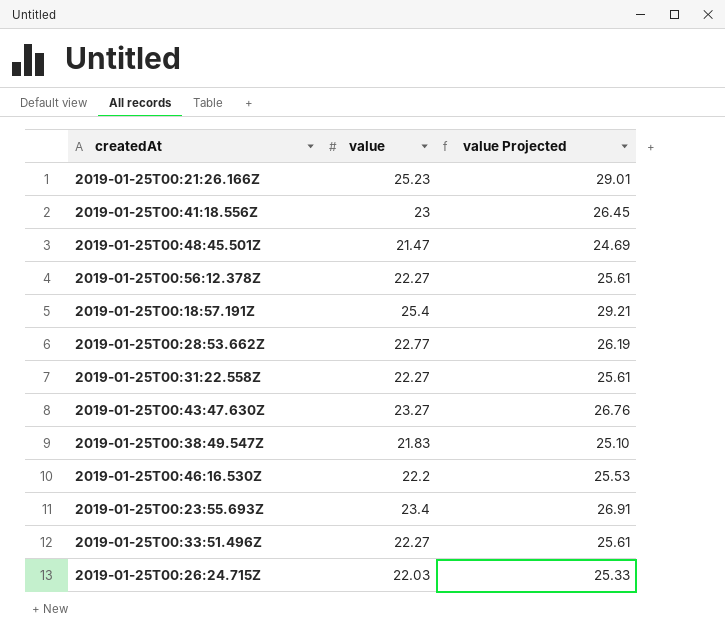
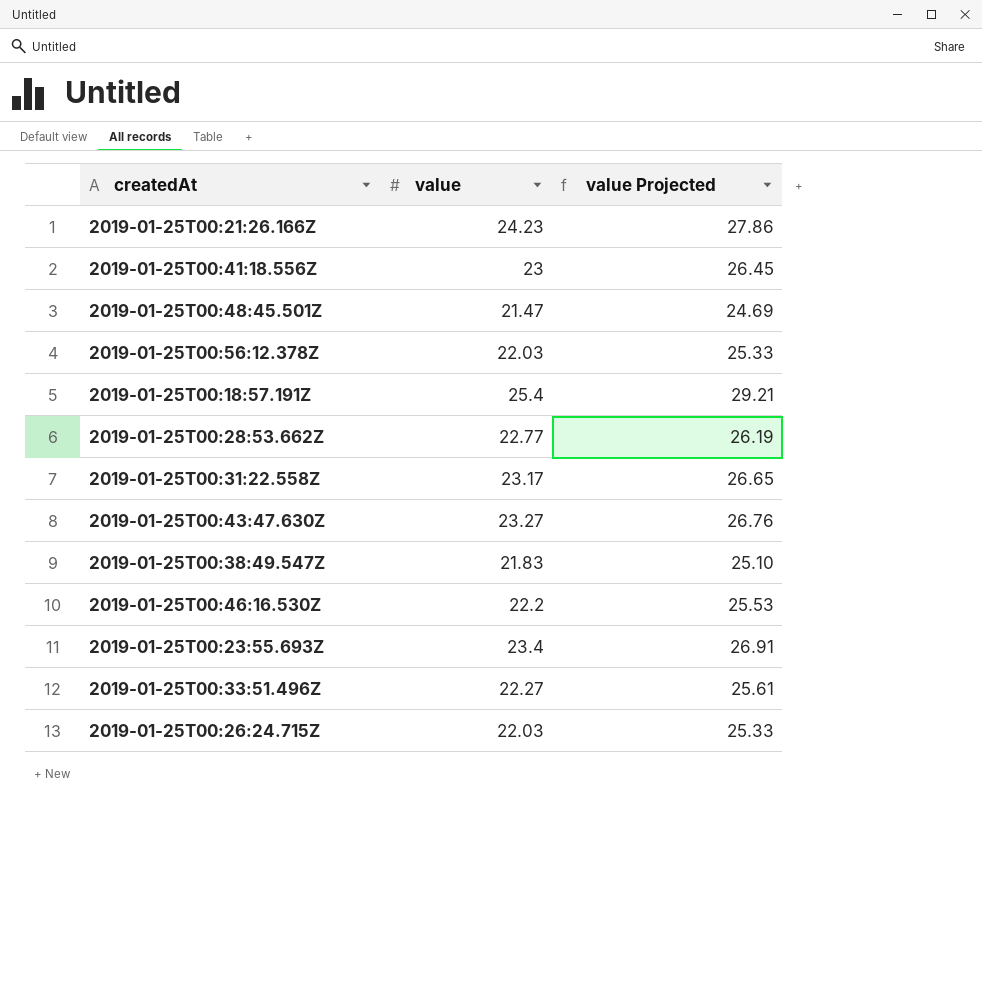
2019-01-25T00:21:26.166Z | value: 25.23 -> 24.23
2019-01-25T00:21:26.166Z | value Projected: 29.01 -> 27.86
2019-01-25T00:56:12.378Z | value: 22.27 -> 22.03
2019-01-25T00:56:12.378Z | value Projected: 25.61 -> 25.33
2019-01-25T00:31:22.558Z | value: 22.27 -> 23.17
2019-01-25T00:31:22.558Z | value Projected: 25.61 -> 26.65

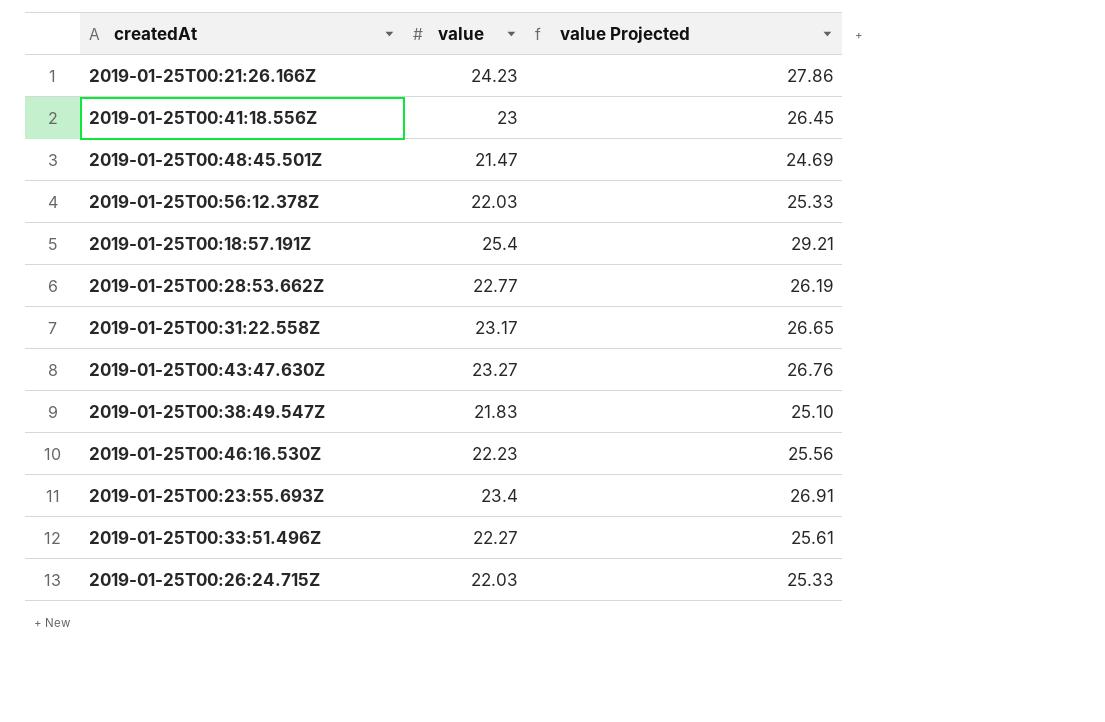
2019-01-25T00:46:16.530Z | value: 22.2 -> 22.23
2019-01-25T00:46:16.530Z | value Projected: 25.53 -> 25.56

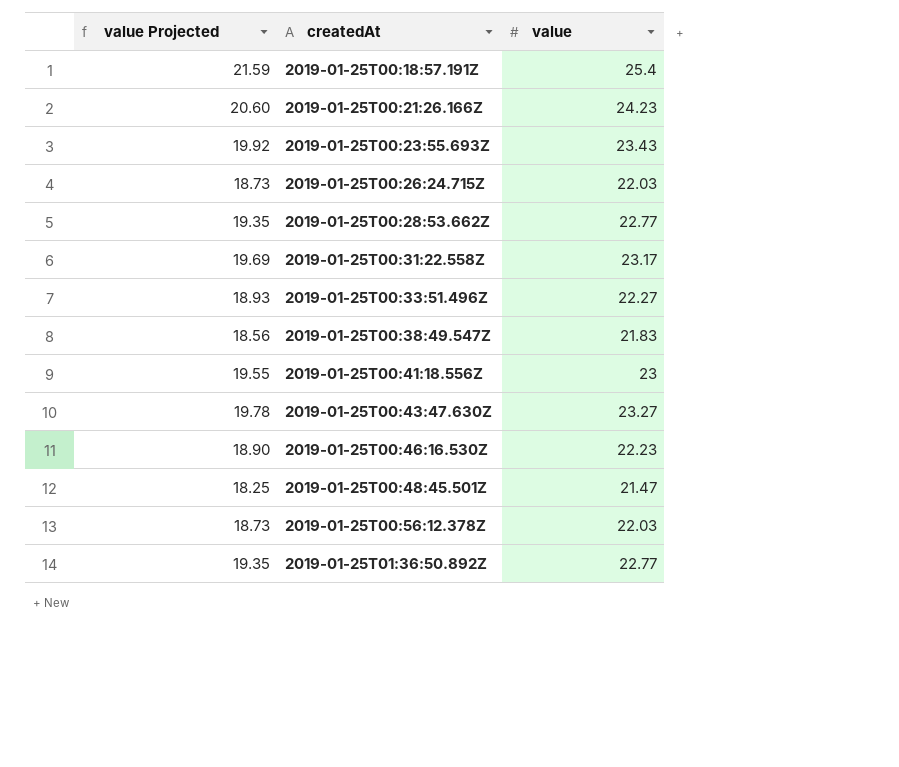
row order: none -> createdAt ascending
column value Projected | formula: [value] * 1.15 -> [value] * 0.85
column value Projected | position: 3 -> 1
2019-01-25T00:23:55.693Z | value: 23.4 -> 23.43
row 2019-01-25T01:36:50.892Z: none -> 19.35 | 22.77

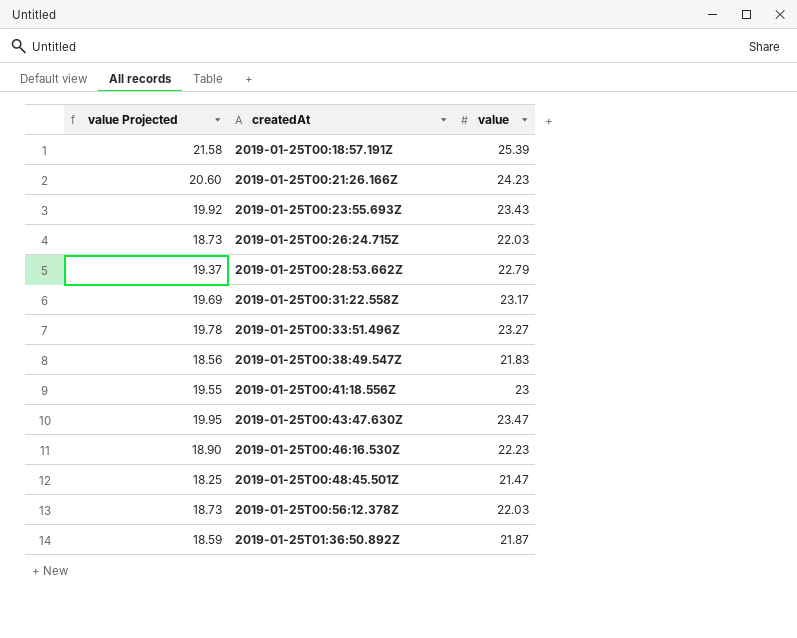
2019-01-25T00:18:57.191Z | value Projected: 21.59 -> 21.58
2019-01-25T00:18:57.191Z | value: 25.4 -> 25.39
2019-01-25T00:28:53.662Z | value Projected: 19.35 -> 19.37
2019-01-25T00:28:53.662Z | value: 22.77 -> 22.79
2019-01-25T00:33:51.496Z | value Projected: 18.93 -> 19.78
2019-01-25T00:33:51.496Z | value: 22.27 -> 23.27
2019-01-25T00:43:47.630Z | value Projected: 19.78 -> 19.95
2019-01-25T00:43:47.630Z | value: 23.27 -> 23.47
2019-01-25T01:36:50.892Z | value Projected: 19.35 -> 18.59
2019-01-25T01:36:50.892Z | value: 22.77 -> 21.87

